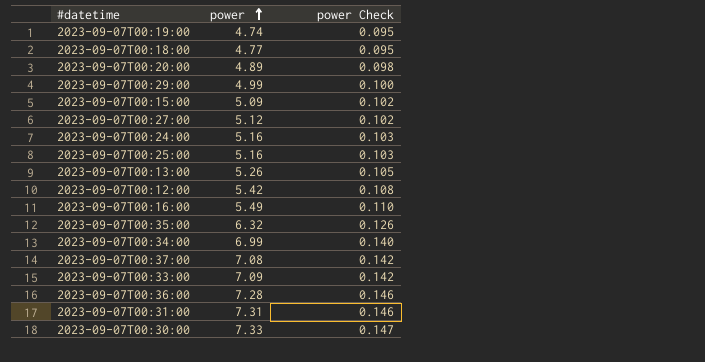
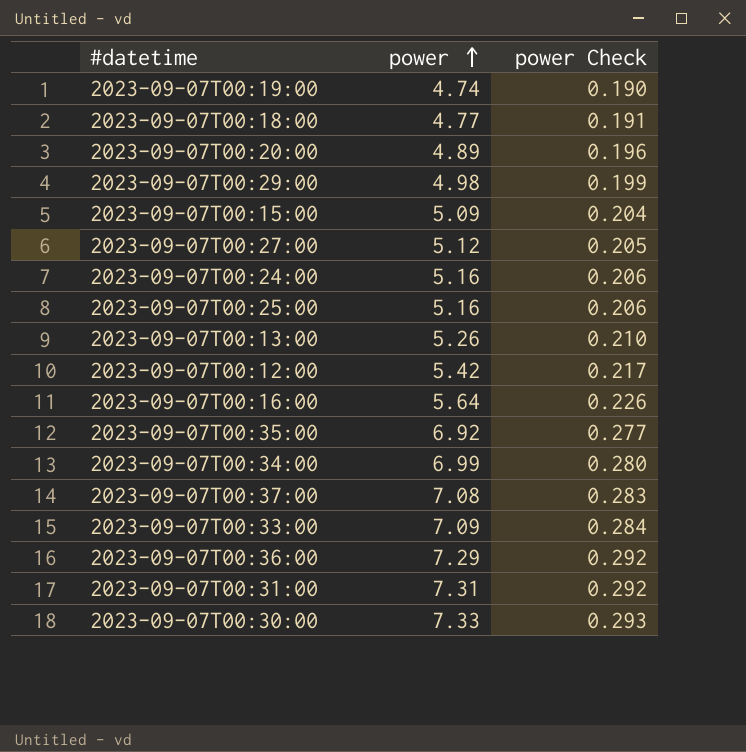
column power Check | formula: [power] * 0.02 -> [power] * 0.04
2023-09-07T00:29:00 | power: 4.99 -> 4.98
2023-09-07T00:16:00 | power: 5.49 -> 5.64
2023-09-07T00:35:00 | power: 6.32 -> 6.92
2023-09-07T00:36:00 | power: 7.28 -> 7.29

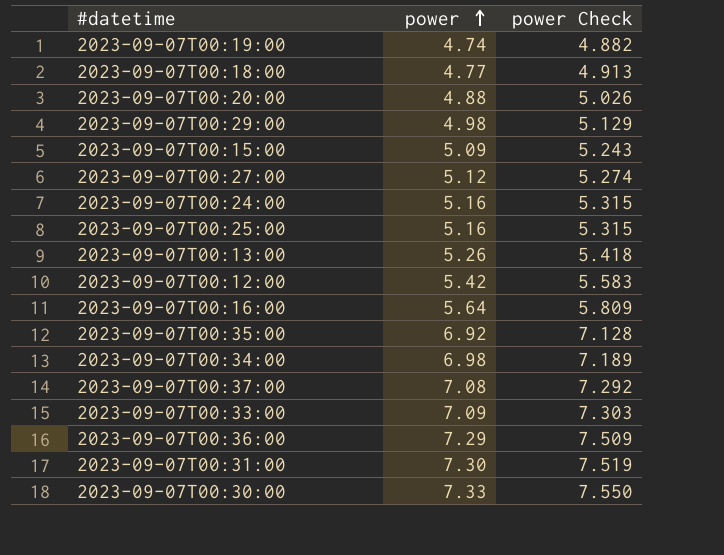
column power Check | formula: [power] * 0.04 -> [power] * 1.03
2023-09-07T00:20:00 | power: 4.89 -> 4.88
2023-09-07T00:34:00 | power: 6.99 -> 6.98
2023-09-07T00:31:00 | power: 7.31 -> 7.30

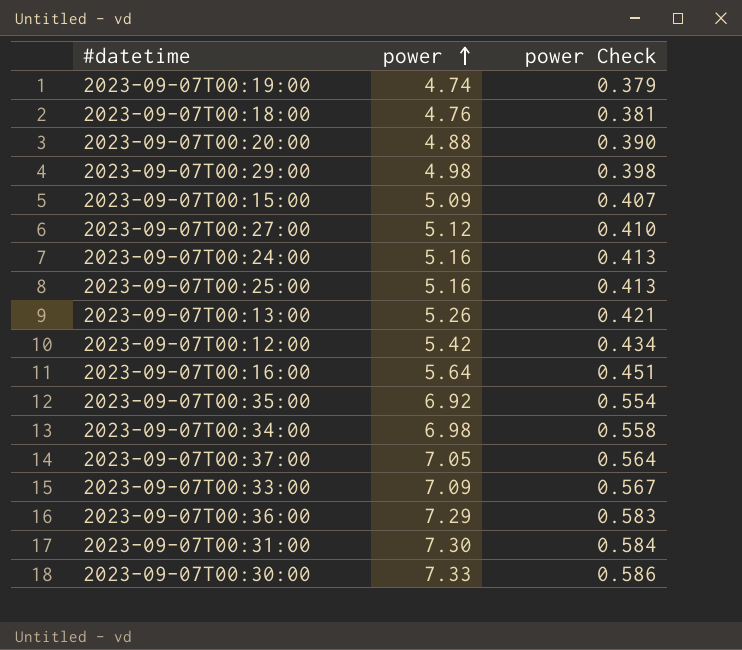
column power Check | formula: [power] * 1.03 -> [power] * 0.08
2023-09-07T00:18:00 | power: 4.77 -> 4.76
2023-09-07T00:37:00 | power: 7.08 -> 7.05

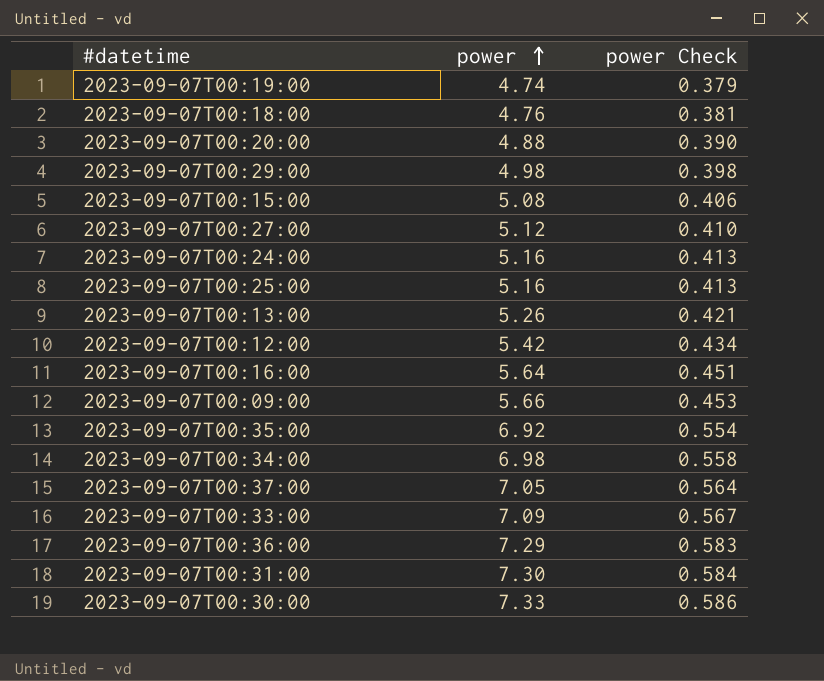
2023-09-07T00:15:00 | power: 5.09 -> 5.08
2023-09-07T00:15:00 | power Check: 0.407 -> 0.406
row 2023-09-07T00:09:00: none -> 5.66 | 0.453

